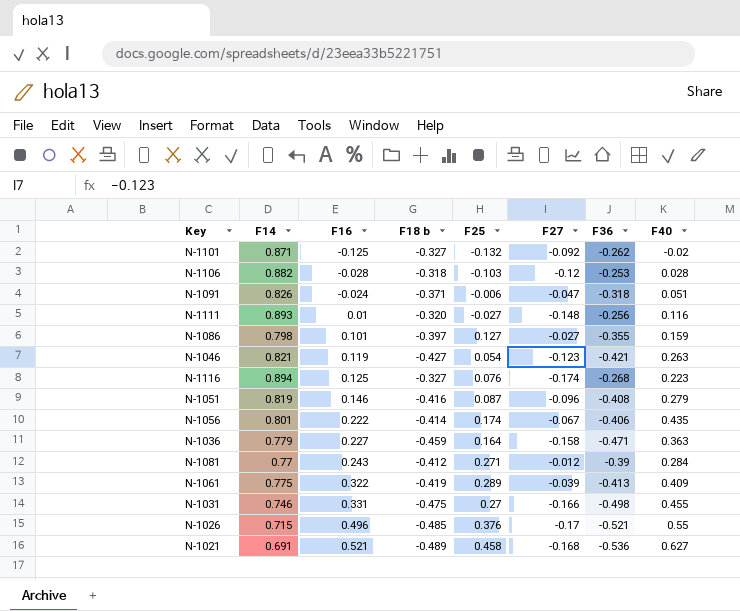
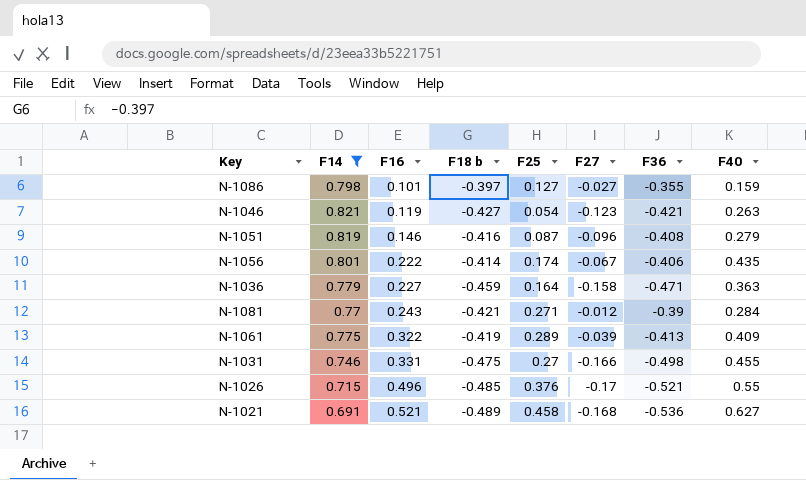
filter: none -> F14 <= 0.821
N-1081 | F18 b: -0.412 -> -0.421

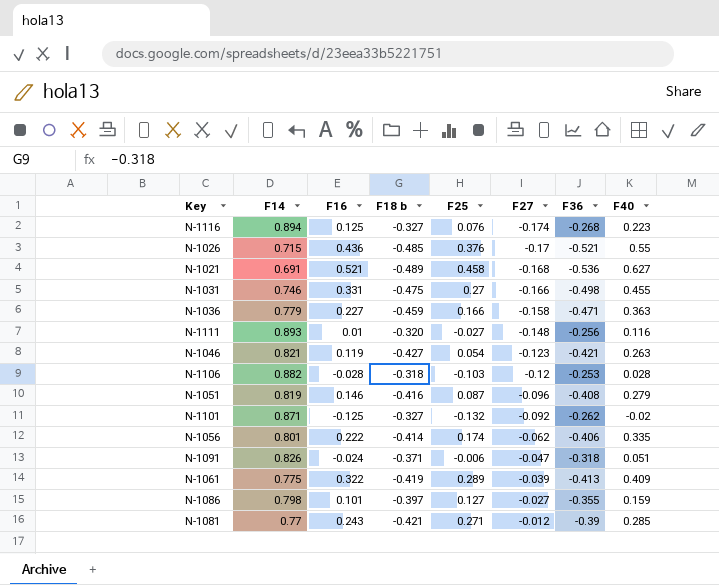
filter: F14 <= 0.821 -> none
row order: F16 ascending -> F27 ascending
N-1026 | F16: 0.496 -> 0.436
N-1036 | F25: 0.164 -> 0.166
N-1056 | F27: -0.067 -> -0.062
N-1056 | F40: 0.435 -> 0.335
N-1081 | F40: 0.284 -> 0.285

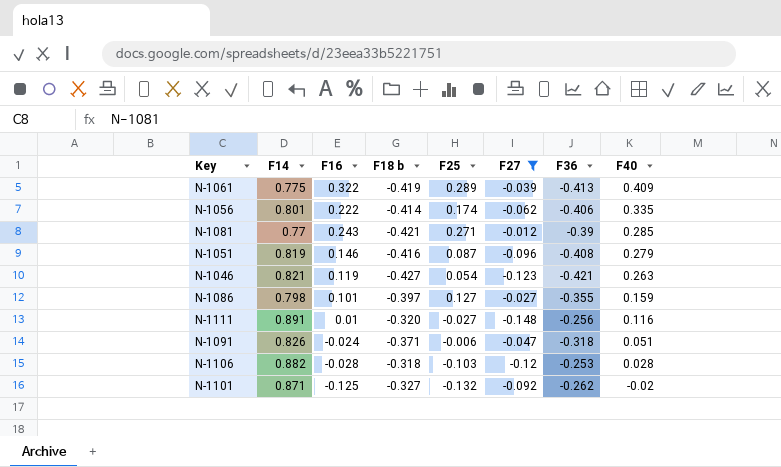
filter: none -> F27 >= -0.148
row order: F27 ascending -> F40 descending
N-1111 | F14: 0.893 -> 0.891

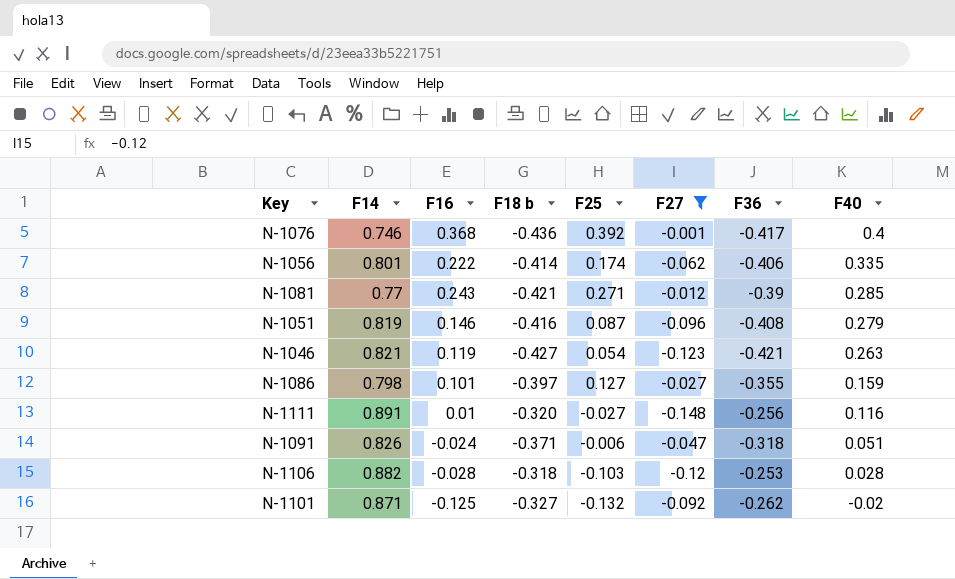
row N-1061: 0.775 | 0.322 | -0.419 | 0.289 | -0.039 | -0.413 | 0.409 -> none
row N-1076: none -> 0.746 | 0.368 | -0.436 | 0.392 | -0.001 | -0.417 | 0.4

